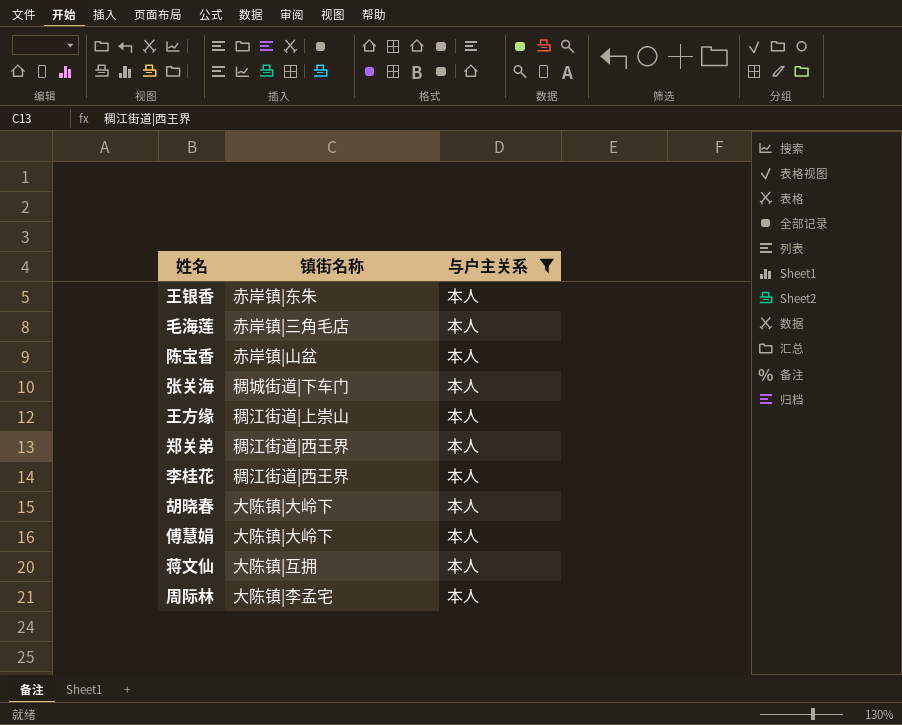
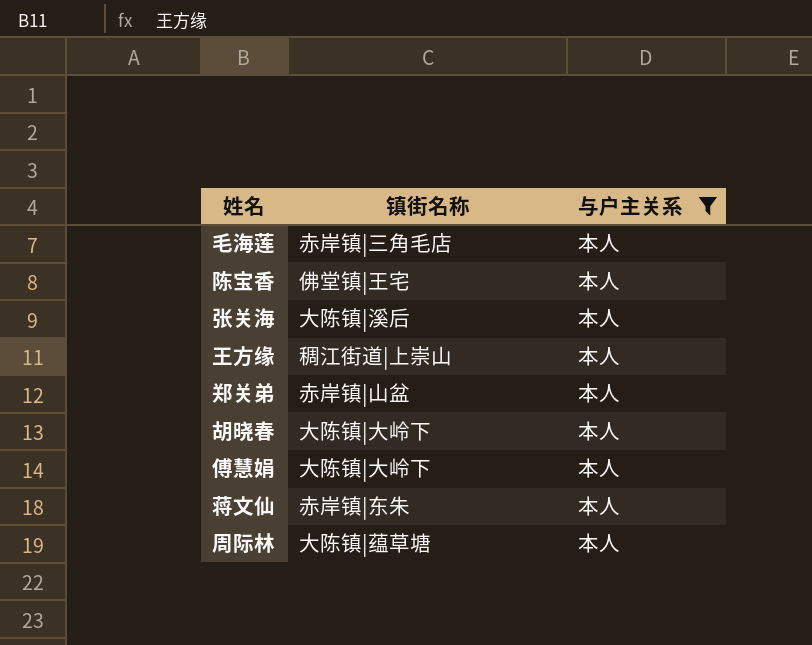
row 王银香: 赤岸镇|东朱 | 本人 -> none
row 李桂花: 稠江街道|西王界 | 本人 -> none
陈宝香 | 镇街名称: 赤岸镇|山盆 -> 佛堂镇|王宅
张关海 | 镇街名称: 稠城街道|下车门 -> 大陈镇|溪后
郑关弟 | 镇街名称: 稠江街道|西王界 -> 赤岸镇|山盆
蒋文仙 | 镇街名称: 大陈镇|互拥 -> 赤岸镇|东朱
周际林 | 镇街名称: 大陈镇|李孟宅 -> 大陈镇|蕴草塘

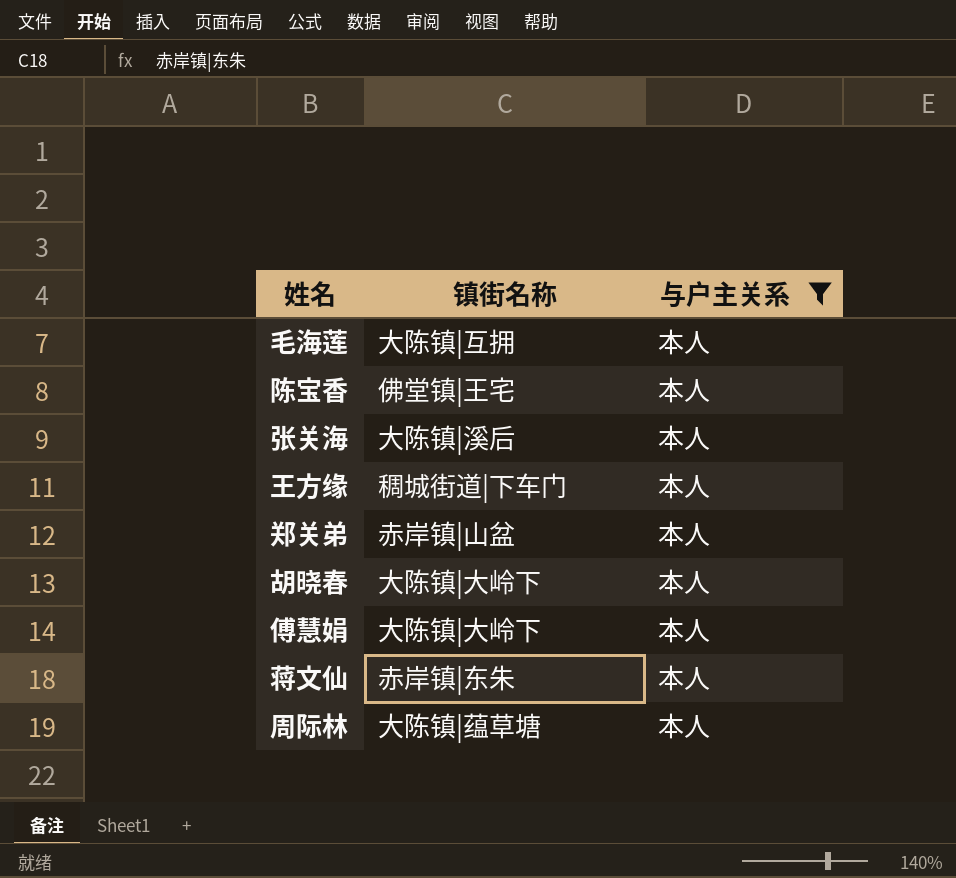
毛海莲 | 镇街名称: 赤岸镇|三角毛店 -> 大陈镇|互拥
王方缘 | 镇街名称: 稠江街道|上崇山 -> 稠城街道|下车门

